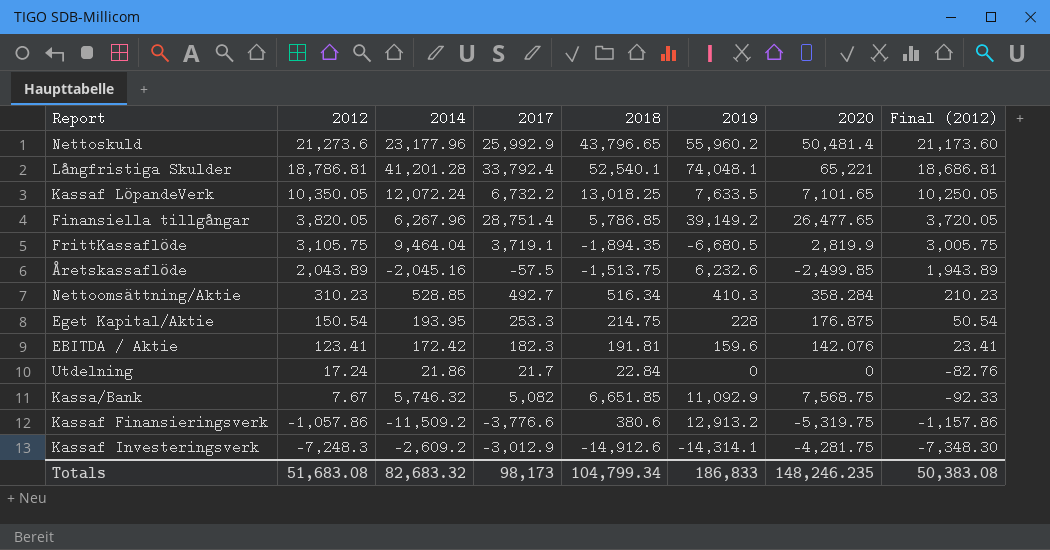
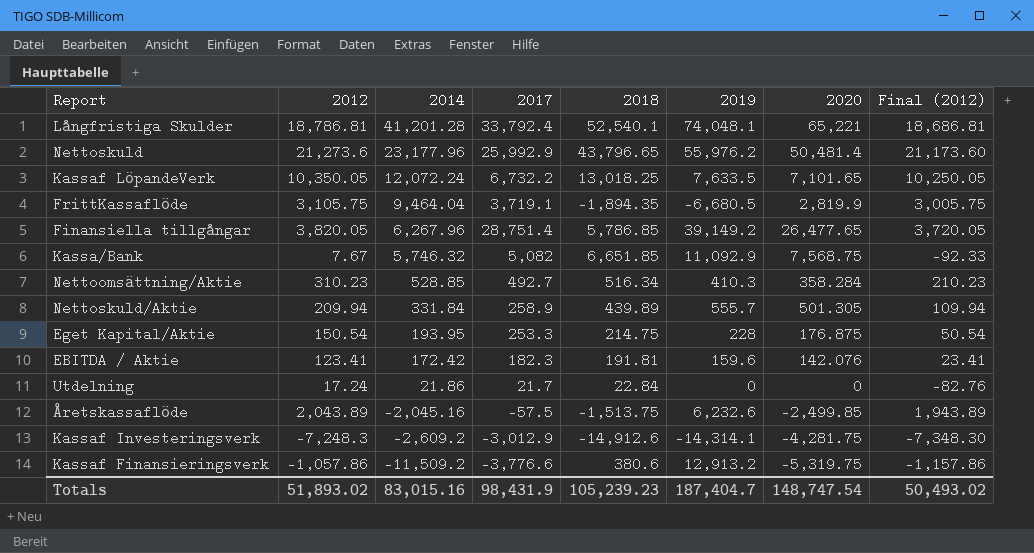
row order: 2012 descending -> 2014 descending
Nettoskuld | 2019: 55,960.2 -> 55,976.2
row Nettoskuld/Aktie: none -> 209.94 | 331.84 | 258.9 | 439.89 | 555.7 | 501.305 | 109.94
Totals | 2012: 51,683.08 -> 51,893.02
Totals | 2014: 82,683.32 -> 83,015.16
Totals | 2017: 98,173 -> 98,431.9
Totals | 2018: 104,799.34 -> 105,239.23
Totals | 2019: 186,833 -> 187,404.7
Totals | 2020: 148,246.235 -> 148,747.54
Totals | Final (2012): 50,383.08 -> 50,493.02

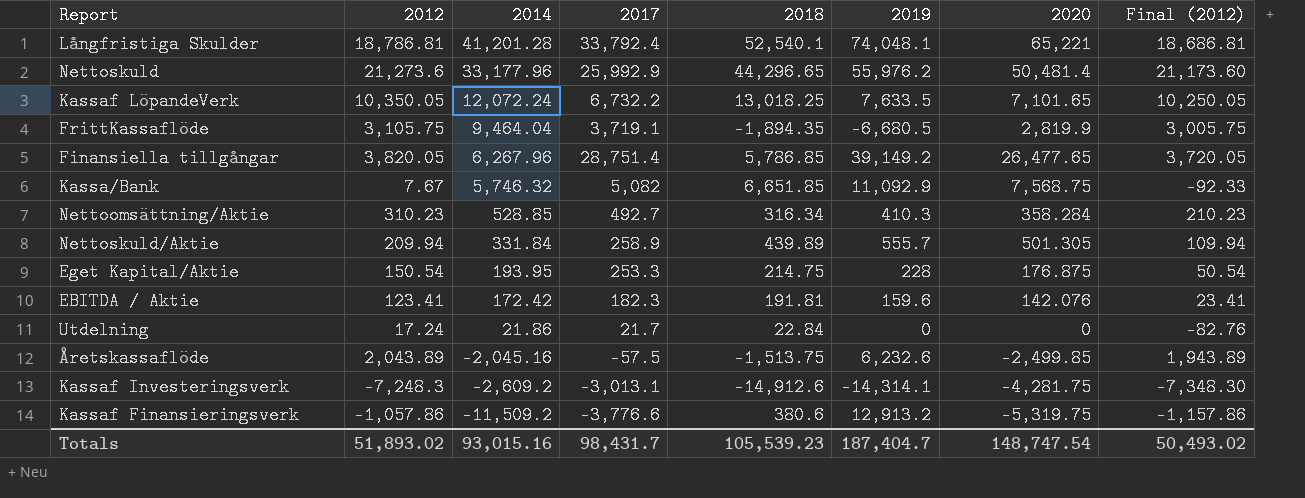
Nettoskuld | 2014: 23,177.96 -> 33,177.96
Nettoskuld | 2018: 43,796.65 -> 44,296.65
Nettoomsättning/Aktie | 2018: 516.34 -> 316.34
Kassaf Investeringsverk | 2017: -3,012.9 -> -3,013.1
Totals | 2014: 83,015.16 -> 93,015.16
Totals | 2017: 98,431.9 -> 98,431.7
Totals | 2018: 105,239.23 -> 105,539.23

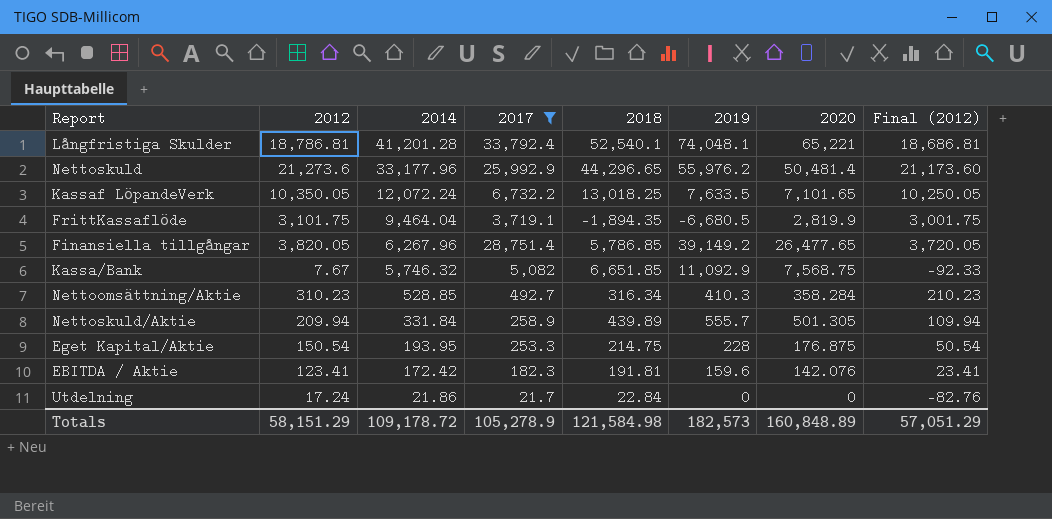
filter: none -> 2017 >= 21.7
FrittKassaflöde | 2012: 3,105.75 -> 3,101.75
FrittKassaflöde | Final (2012): 3,005.75 -> 3,001.75
Totals | 2012: 51,893.02 -> 58,151.29
Totals | 2014: 93,015.16 -> 109,178.72
Totals | 2017: 98,431.7 -> 105,278.9
Totals | 2018: 105,539.23 -> 121,584.98
Totals | 2019: 187,404.7 -> 182,573
Totals | 2020: 148,747.54 -> 160,848.89
Totals | Final (2012): 50,493.02 -> 57,051.29

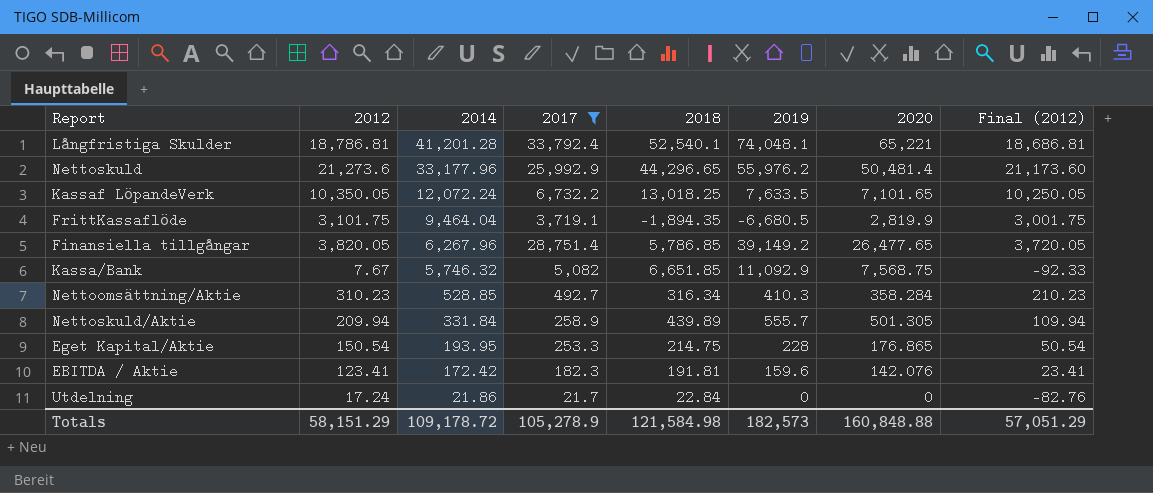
Eget Kapital/Aktie | 2020: 176.875 -> 176.865
Totals | 2020: 160,848.89 -> 160,848.88

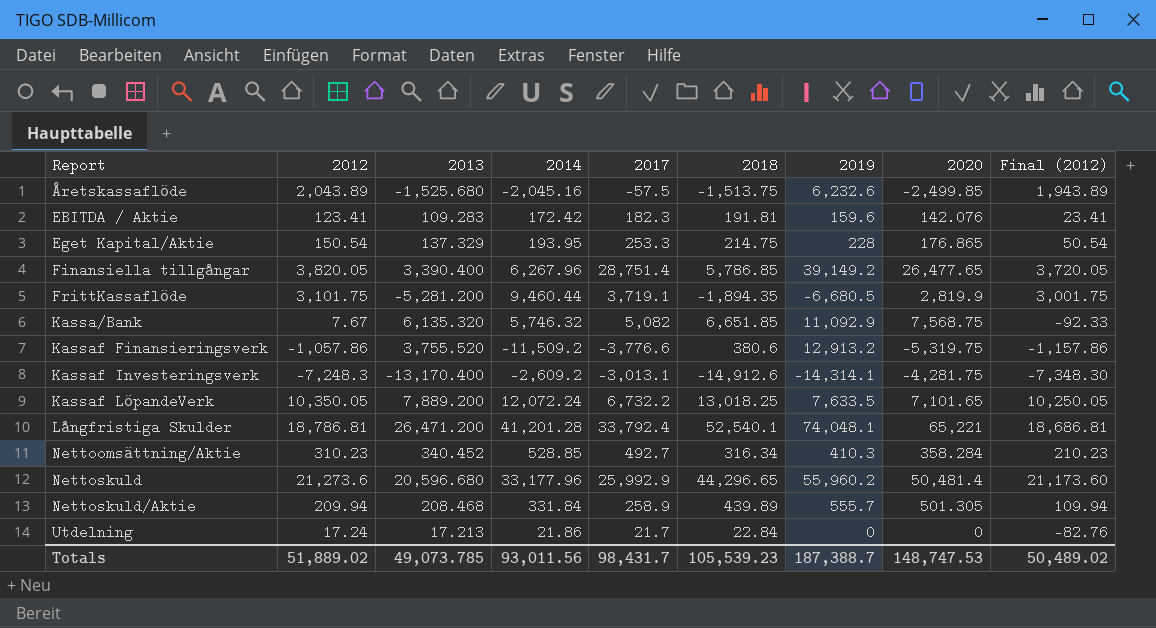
filter: 2017 >= 21.7 -> none
row order: 2014 descending -> Report ascending
column 2013 | position: none -> 3
FrittKassaflöde | 2014: 9,464.04 -> 9,460.44
Nettoskuld | 2019: 55,976.2 -> 55,960.2
Totals | 2012: 58,151.29 -> 51,889.02
Totals | 2014: 109,178.72 -> 93,011.56
Totals | 2017: 105,278.9 -> 98,431.7
Totals | 2018: 121,584.98 -> 105,539.23
Totals | 2019: 182,573 -> 187,388.7
Totals | 2020: 160,848.88 -> 148,747.53
Totals | Final (2012): 57,051.29 -> 50,489.02

